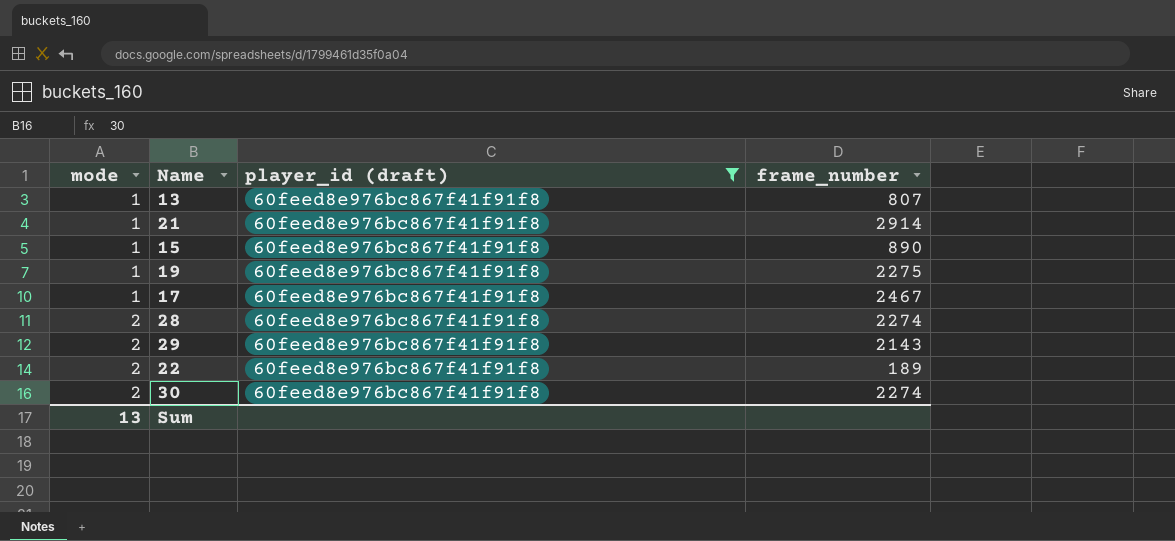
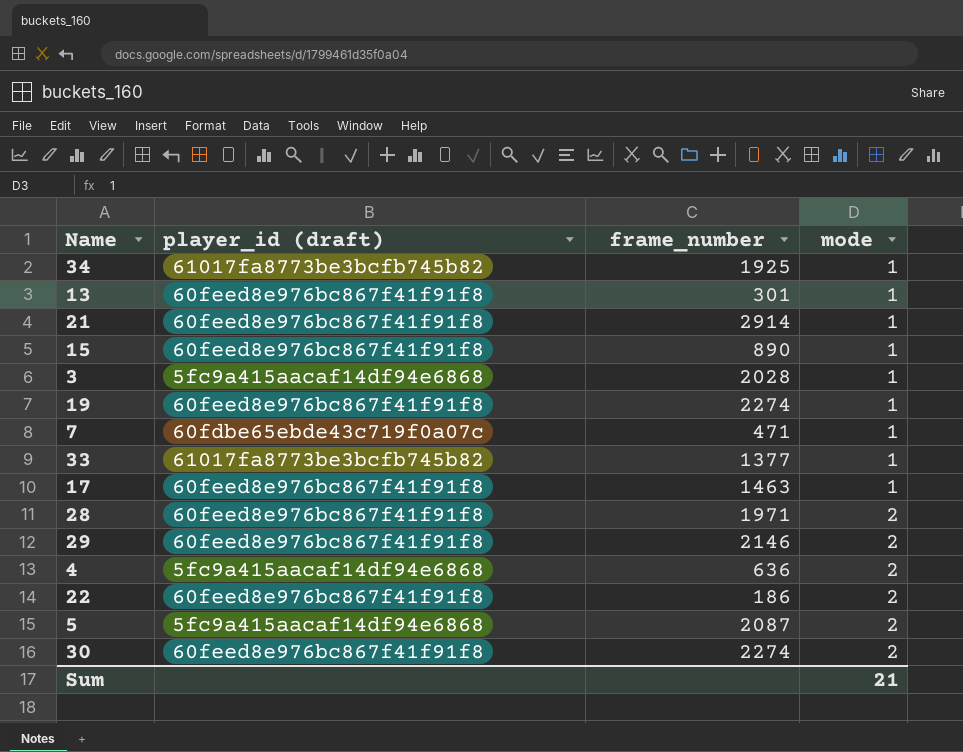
filter: player_id (draft) = 60feed8e976bc867f41f91f8 -> none
column mode | position: 1 -> 4
13 | frame_number: 807 -> 301
19 | frame_number: 2275 -> 2274
17 | frame_number: 2467 -> 1463
28 | frame_number: 2274 -> 1971
29 | frame_number: 2143 -> 2146
22 | frame_number: 189 -> 186
Sum | mode: 13 -> 21

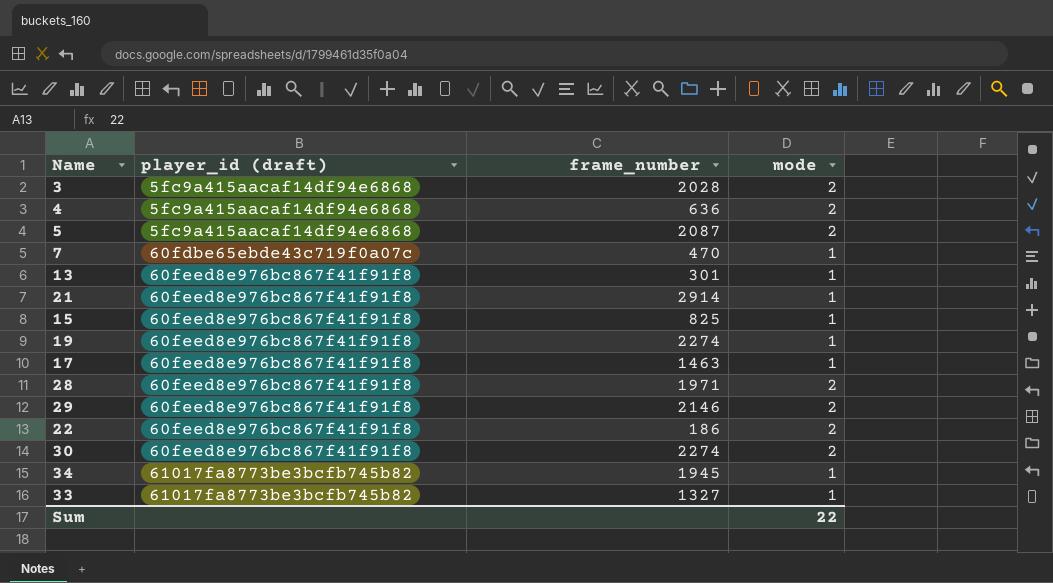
row order: mode ascending -> player_id (draft) ascending
3 | mode: 1 -> 2
7 | frame_number: 471 -> 470
15 | frame_number: 890 -> 825
34 | frame_number: 1925 -> 1945
33 | frame_number: 1377 -> 1327
Sum | mode: 21 -> 22

